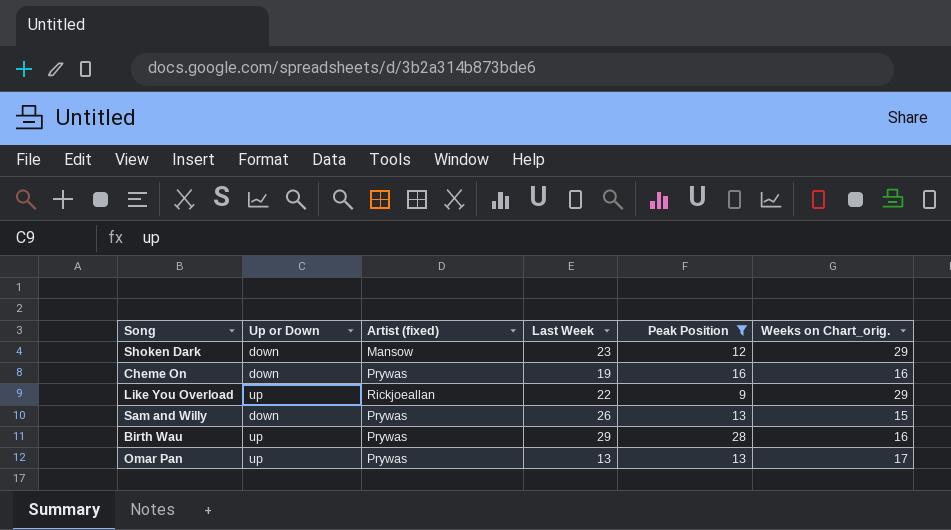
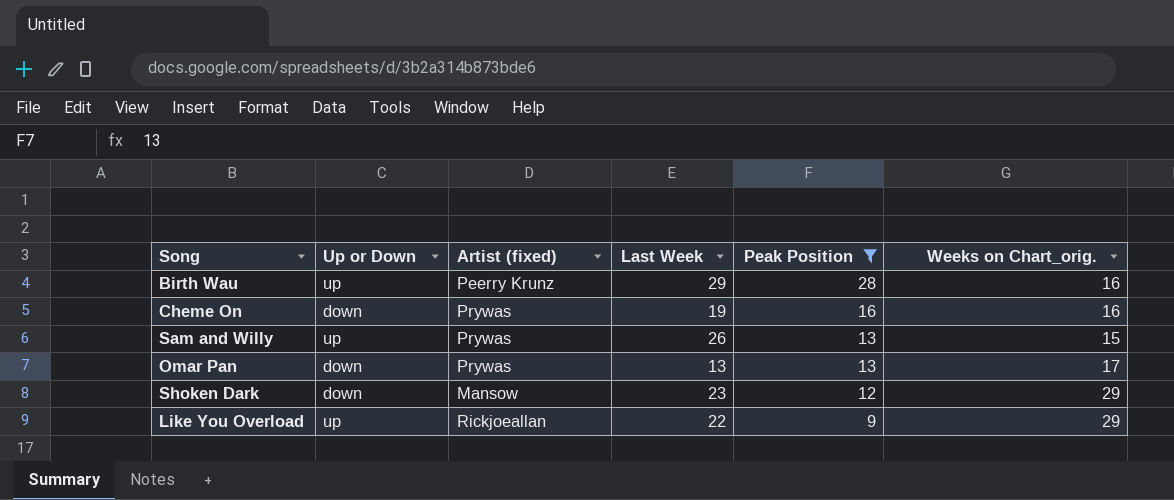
row order: none -> Peak Position descending
Birth Wau | Artist (fixed): Prywas -> Peerry Krunz
Sam and Willy | Up or Down: down -> up
Omar Pan | Up or Down: up -> down

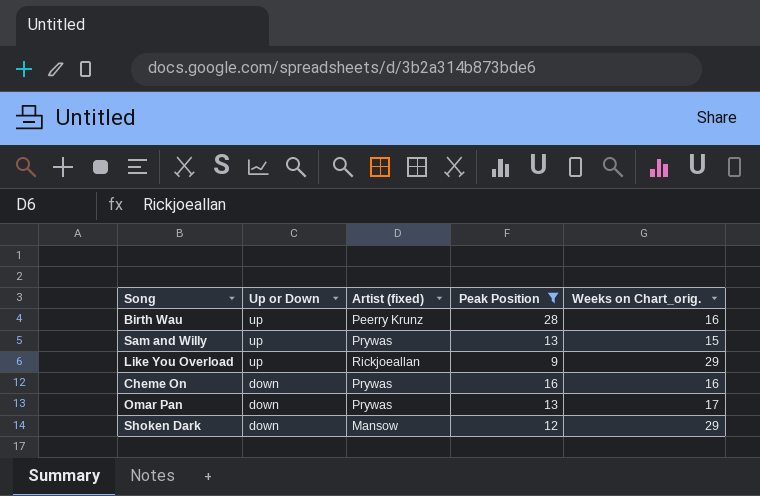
row order: Peak Position descending -> Up or Down descending
column Last Week | position: 4 -> none

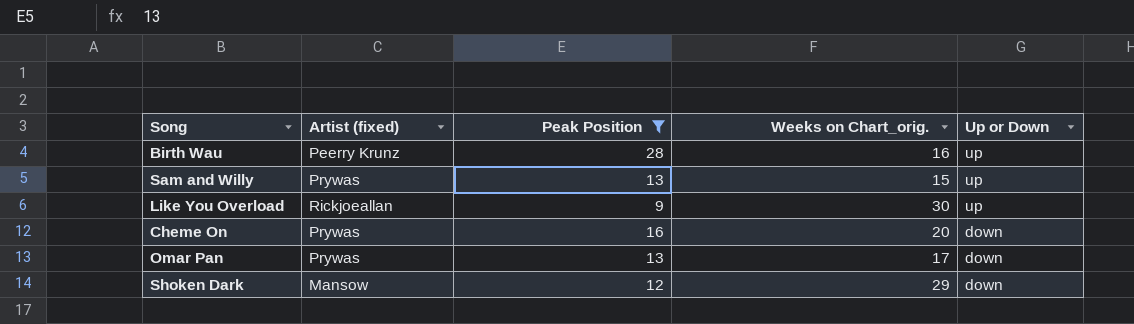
column Up or Down | position: 2 -> 5
Like You Overload | Weeks on Chart_orig.: 29 -> 30
Cheme On | Weeks on Chart_orig.: 16 -> 20

